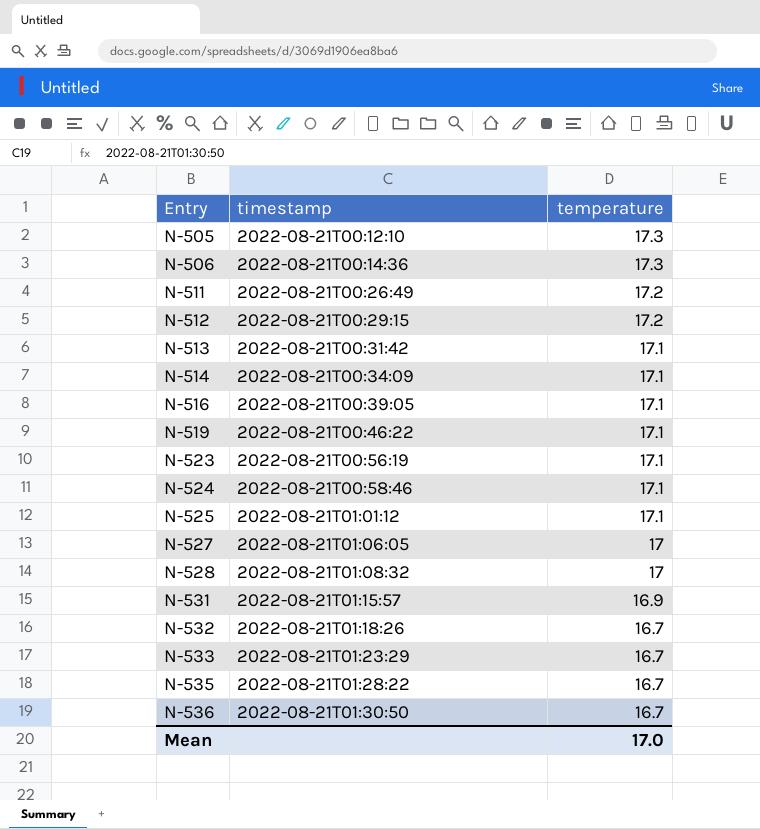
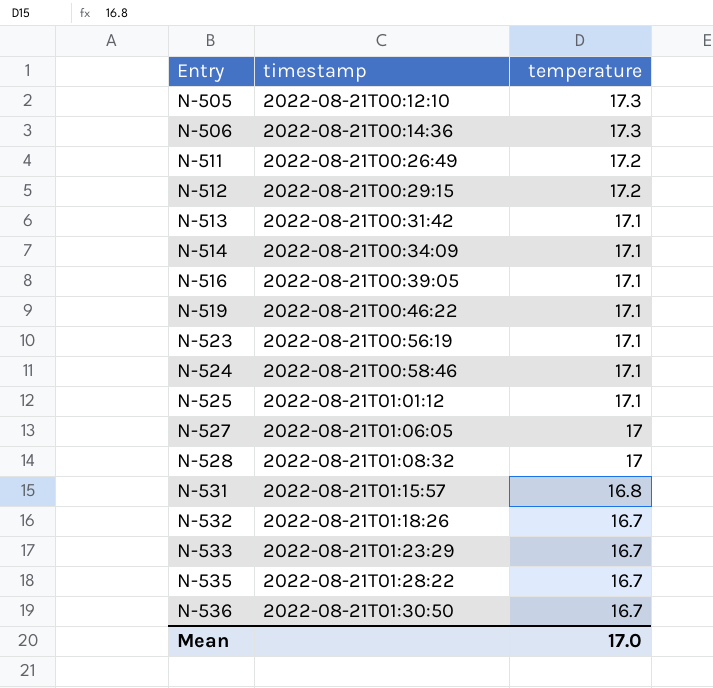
N-531 | temperature: 16.9 -> 16.8

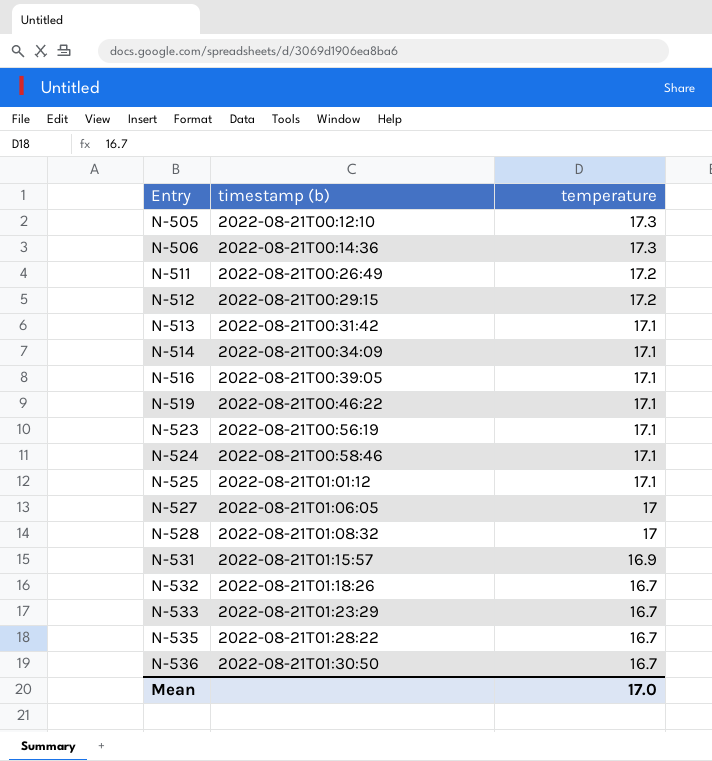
column name: timestamp -> timestamp (b)
N-531 | temperature: 16.8 -> 16.9

